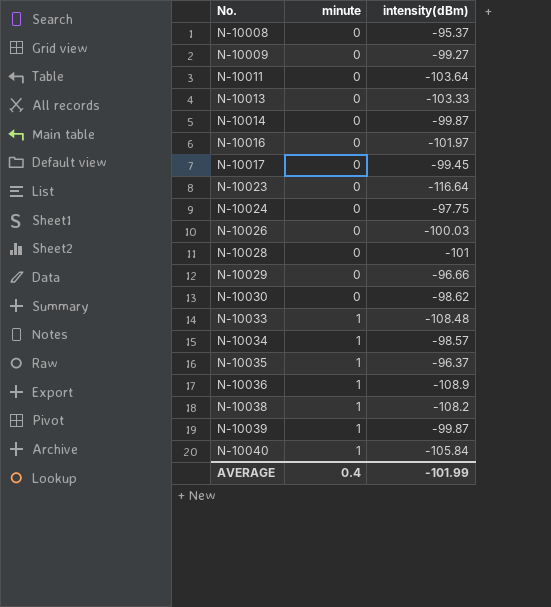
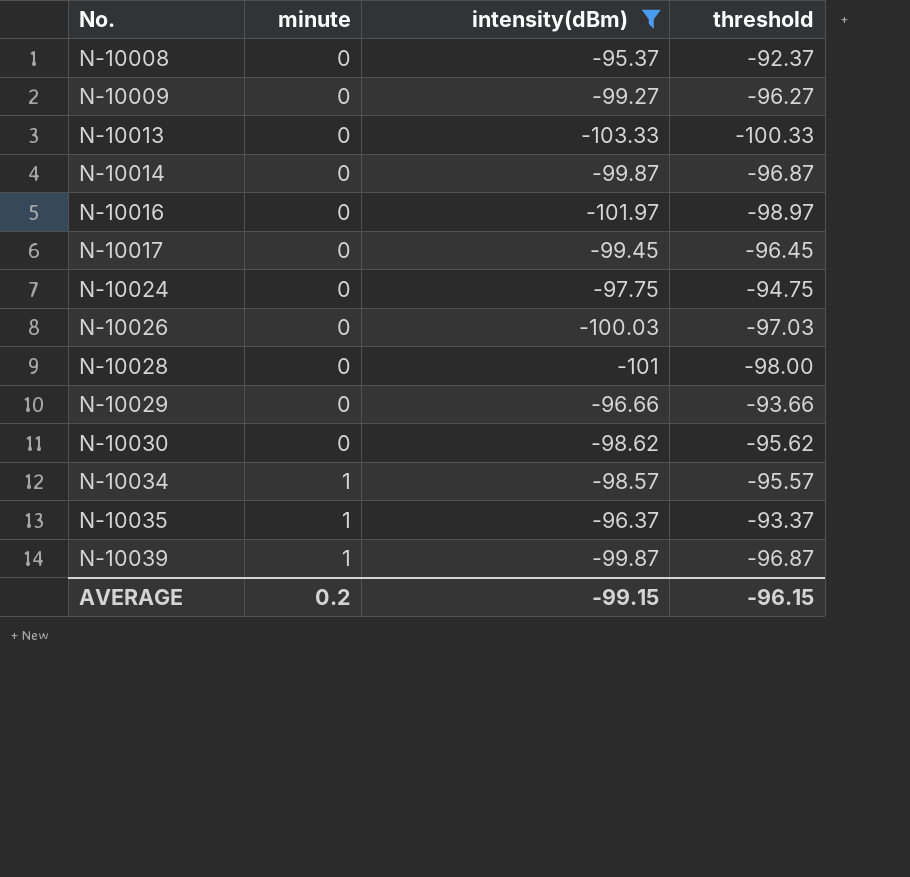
filter: none -> intensity(dBm) >= -103.33
column threshold | formula: none -> [intensity(dBm)] + 3
AVERAGE | minute: 0.4 -> 0.2
AVERAGE | intensity(dBm): -101.99 -> -99.15

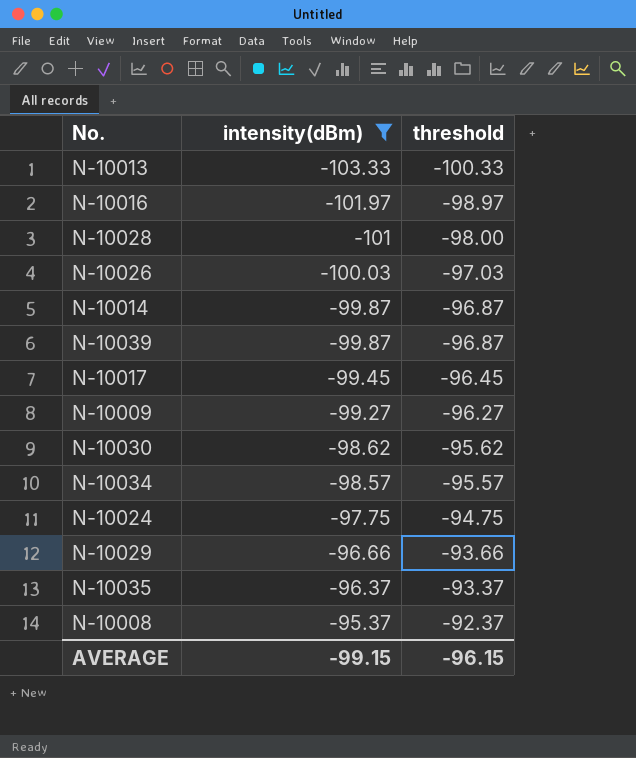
row order: No. ascending -> intensity(dBm) ascending
column minute | position: 2 -> none

